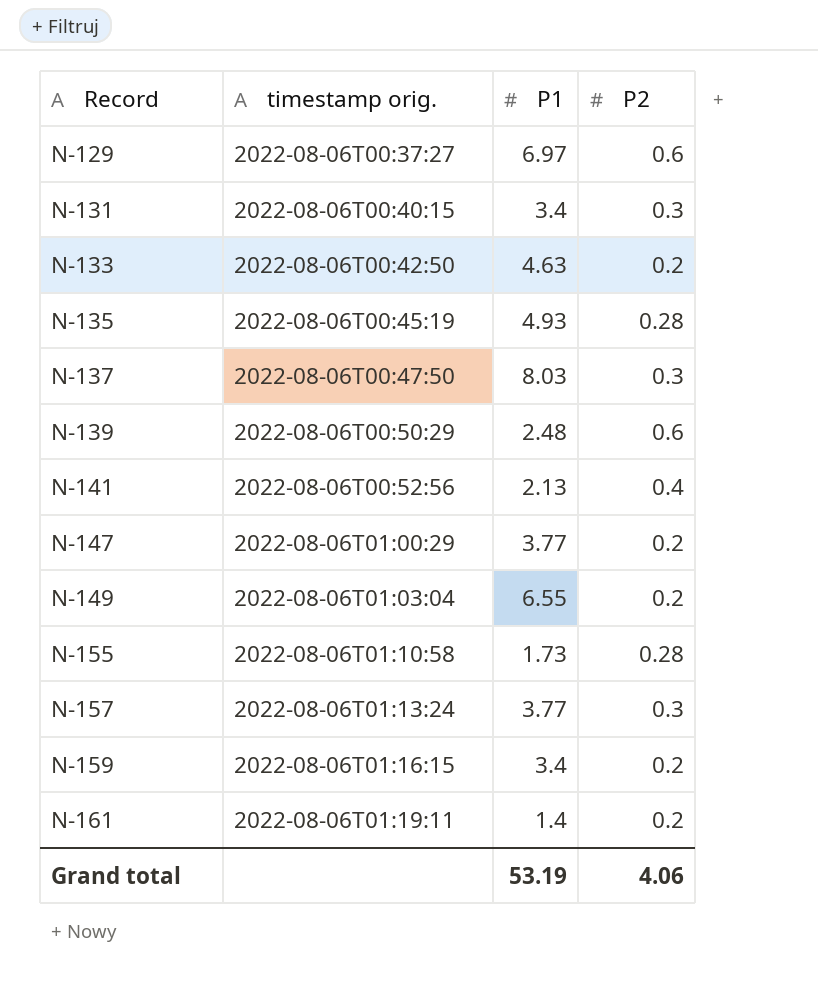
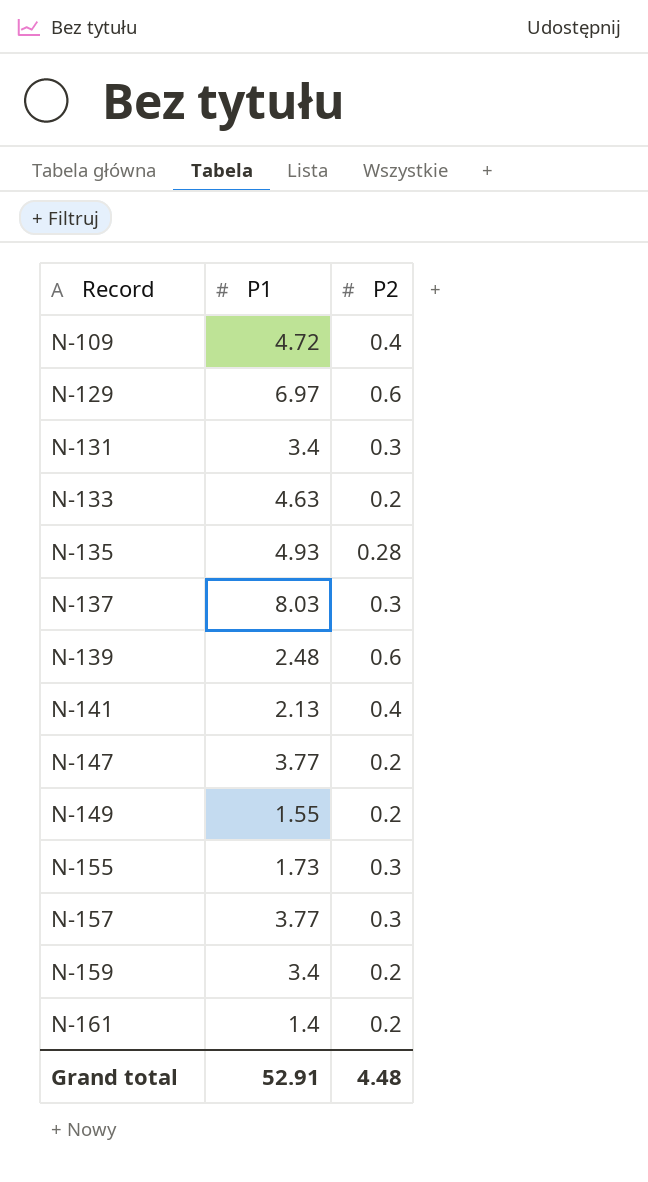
column timestamp orig. | position: 2 -> none
row N-109: none -> 4.72 | 0.4
N-149 | P1: 6.55 -> 1.55
N-155 | P2: 0.28 -> 0.3
Grand total | P1: 53.19 -> 52.91
Grand total | P2: 4.06 -> 4.48

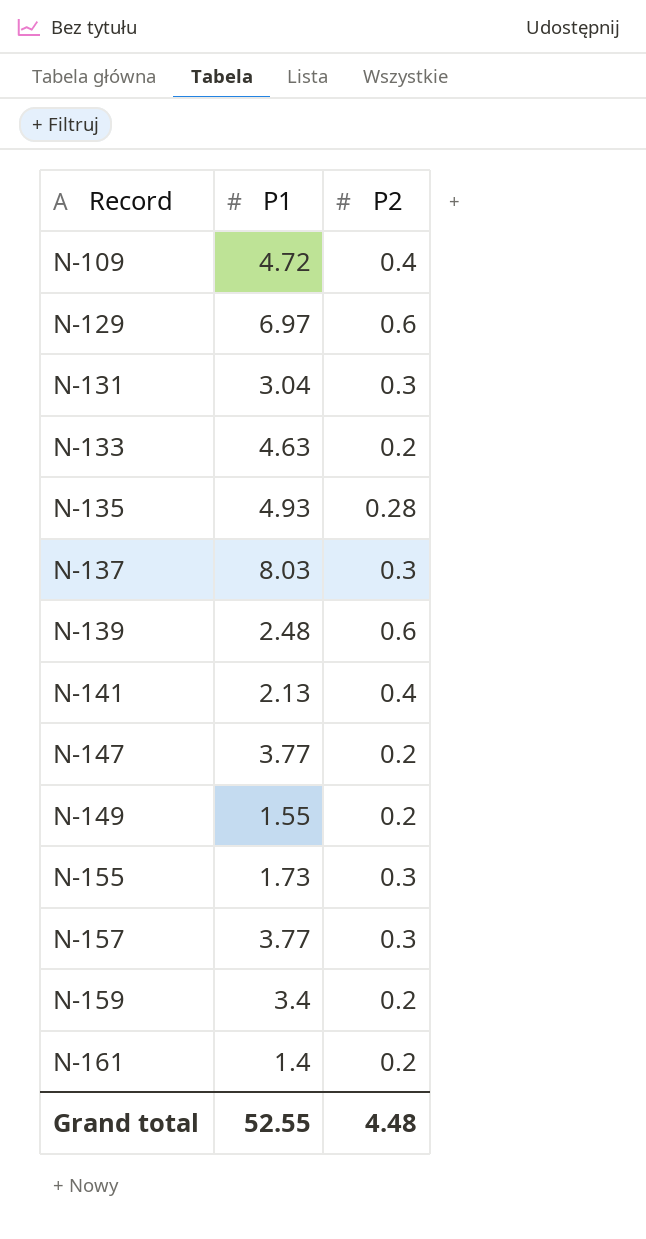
N-131 | P1: 3.4 -> 3.04
Grand total | P1: 52.91 -> 52.55

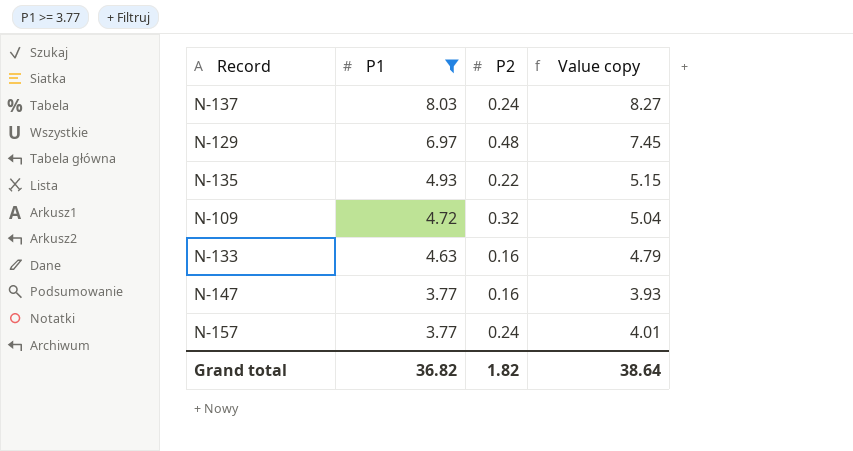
filter: none -> P1 >= 3.77
row order: Record ascending -> P1 descending
column Value copy | formula: none -> [P1] + [P2]
N-137 | P2: 0.3 -> 0.24
N-129 | P2: 0.6 -> 0.48
N-135 | P2: 0.28 -> 0.22
N-109 | P2: 0.4 -> 0.32
N-133 | P2: 0.2 -> 0.16
N-147 | P2: 0.2 -> 0.16
N-157 | P2: 0.3 -> 0.24
Grand total | P1: 52.55 -> 36.82
Grand total | P2: 4.48 -> 1.82

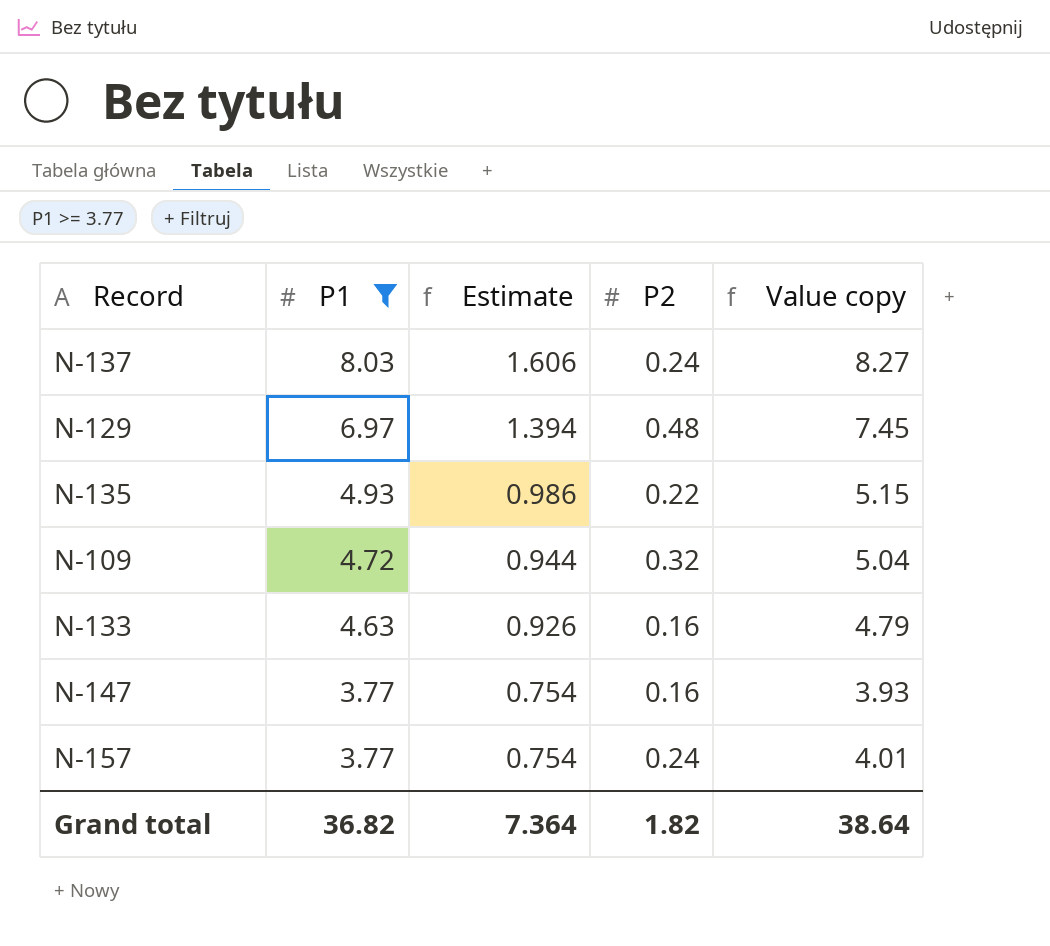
column Estimate | formula: none -> [P1] * 0.2

